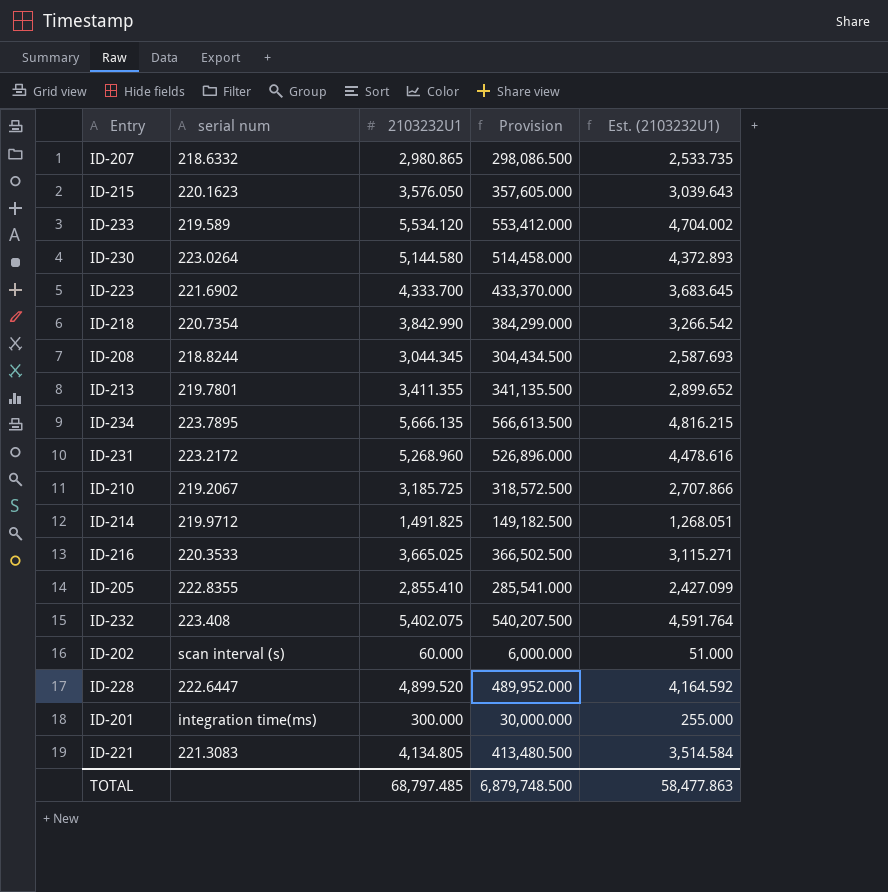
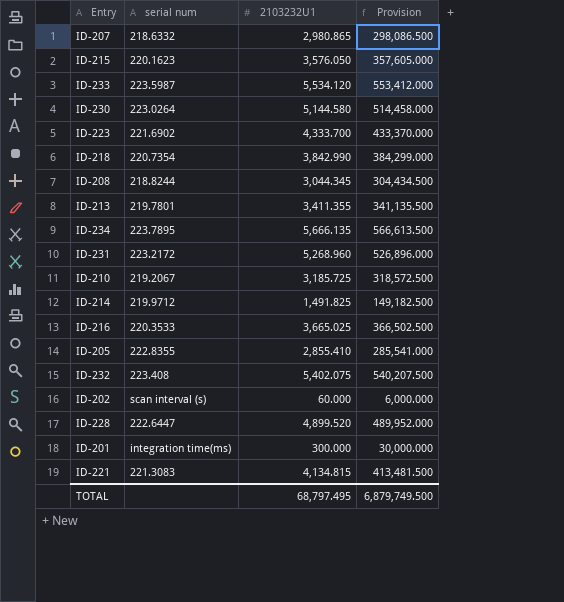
column Est. (2103232U1) | formula: [2103232U1] * 0.85 -> none
ID-233 | serial num: 219.589 -> 223.5987
ID-221 | 2103232U1: 4,134.805 -> 4,134.815
ID-221 | Provision: 413,480.500 -> 413,481.500
TOTAL | 2103232U1: 68,797.485 -> 68,797.495
TOTAL | Provision: 6,879,748.500 -> 6,879,749.500

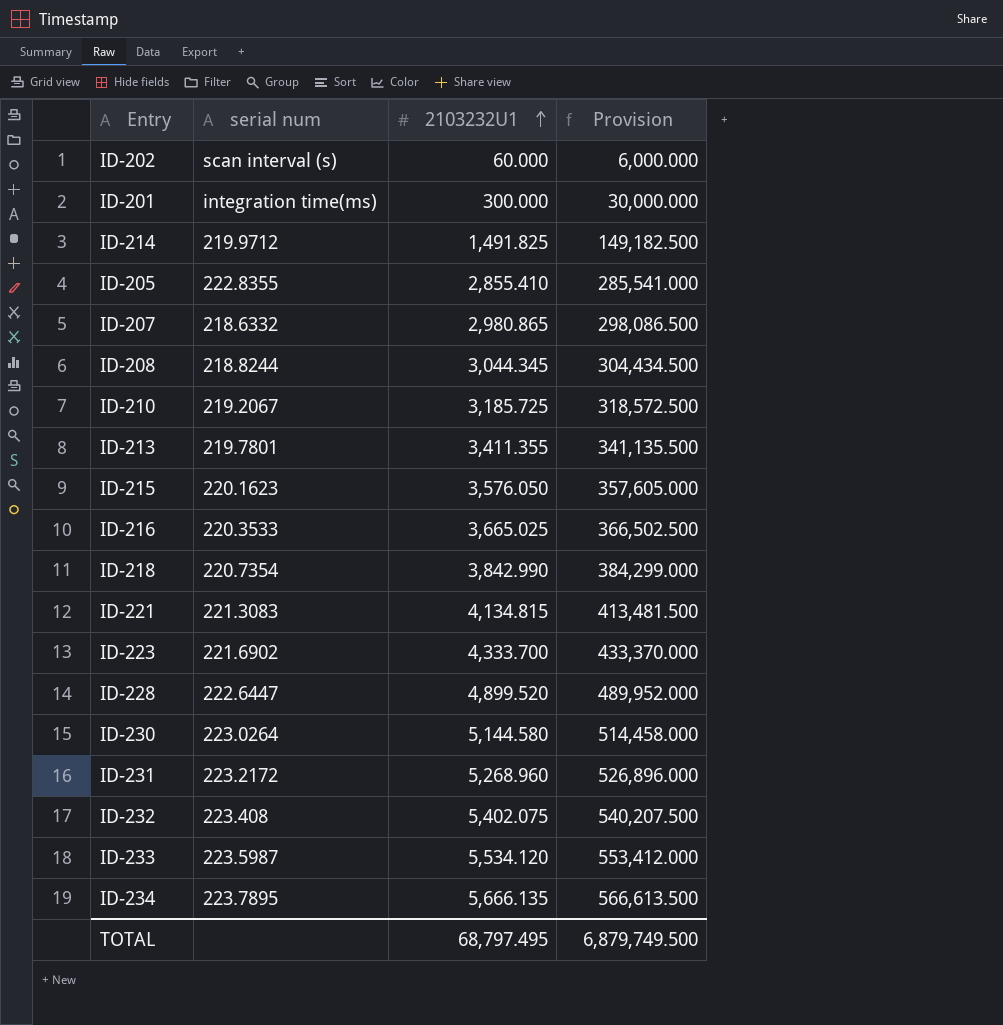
row order: none -> 2103232U1 ascending

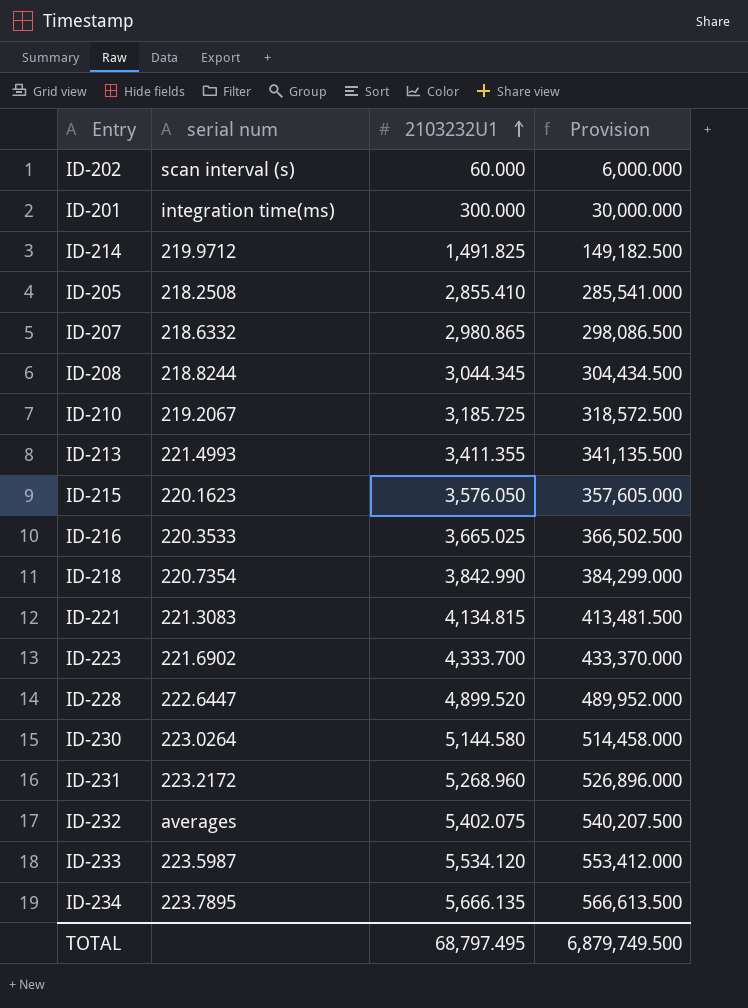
ID-205 | serial num: 222.8355 -> 218.2508
ID-213 | serial num: 219.7801 -> 221.4993
ID-232 | serial num: 223.408 -> averages

